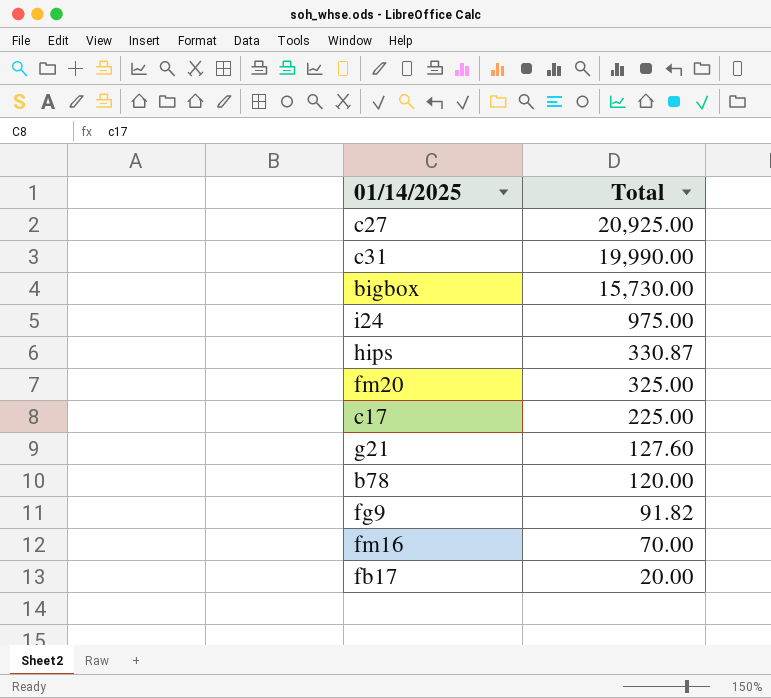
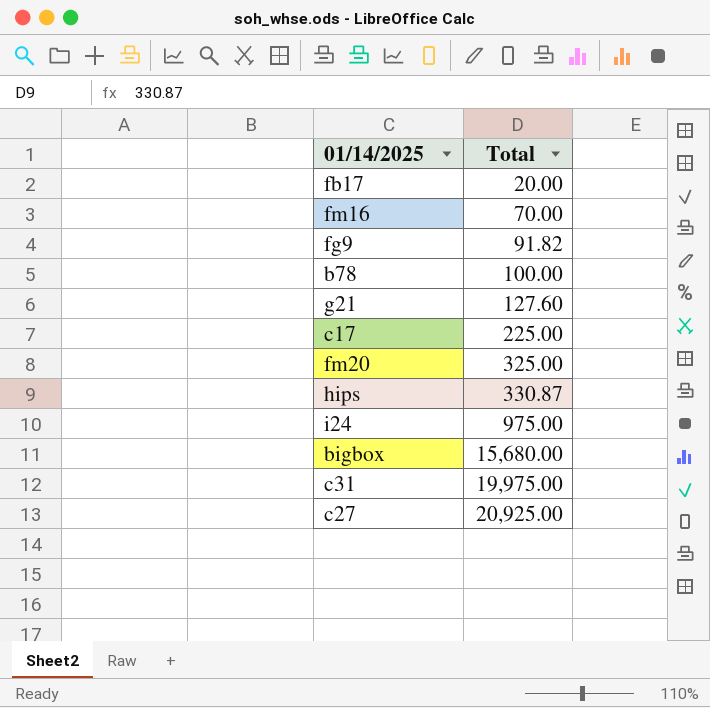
row order: Total descending -> Total ascending
b78 | Total: 120.00 -> 100.00
bigbox | Total: 15,730.00 -> 15,680.00
c31 | Total: 19,990.00 -> 19,975.00

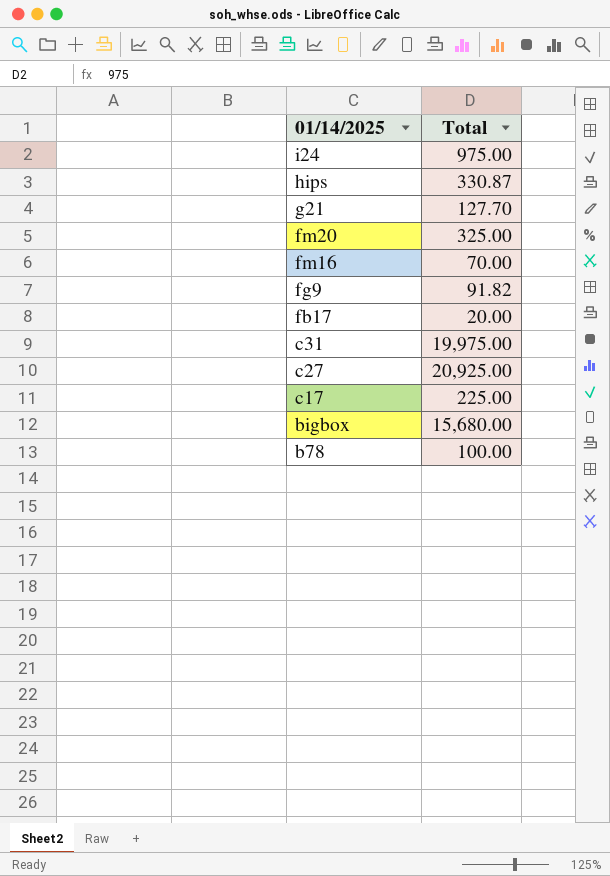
row order: Total ascending -> 01/14/2025 descending
g21 | Total: 127.60 -> 127.70

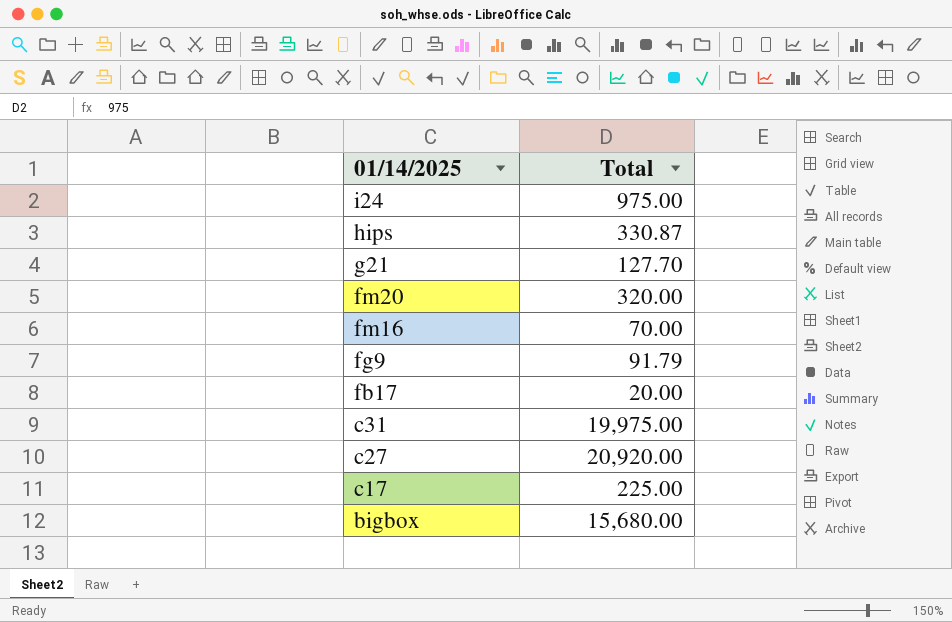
row b78: 100.00 -> none
fm20 | Total: 325.00 -> 320.00
fg9 | Total: 91.82 -> 91.79
c27 | Total: 20,925.00 -> 20,920.00

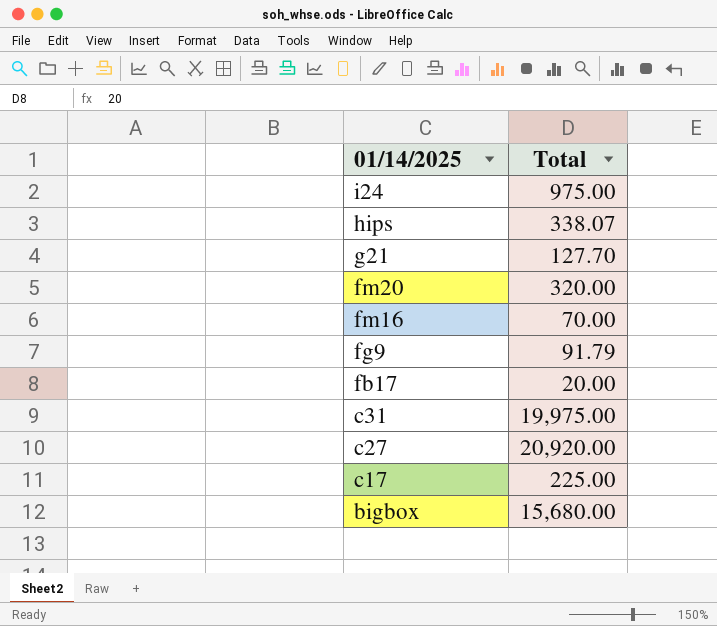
hips | Total: 330.87 -> 338.07

